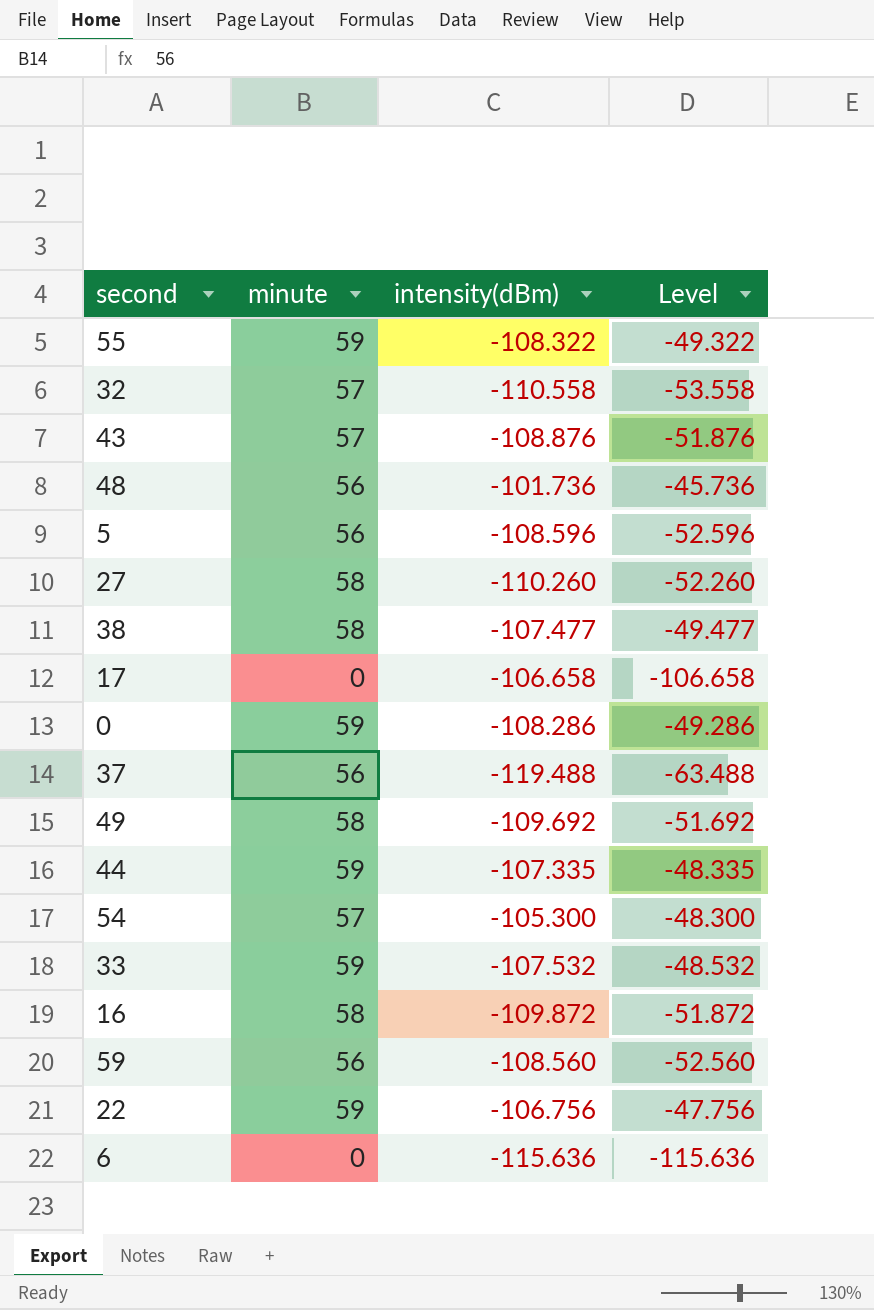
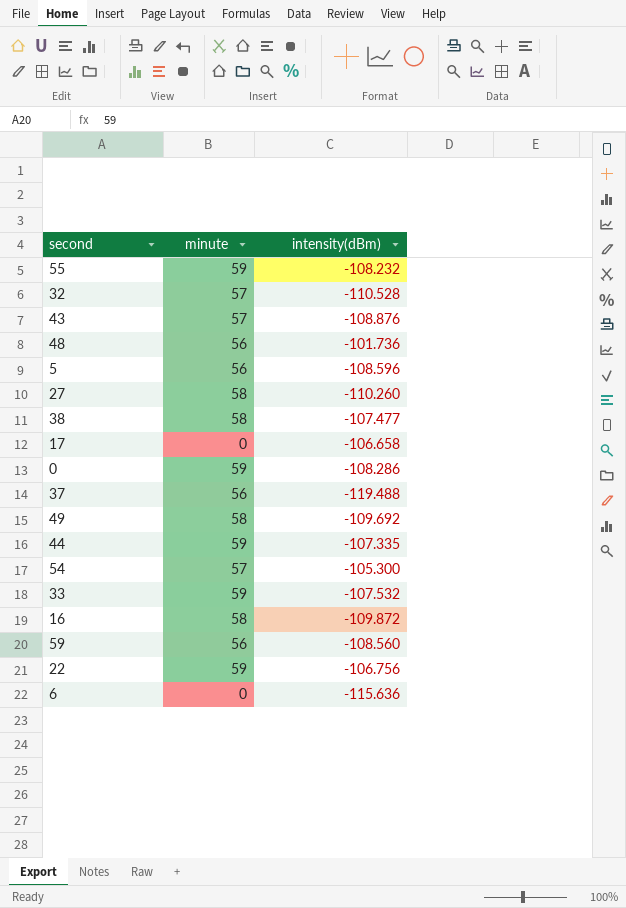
column Level | formula: [minute] + [intensity(dBm)] -> none
55 | intensity(dBm): -108.322 -> -108.232
32 | intensity(dBm): -110.558 -> -110.528

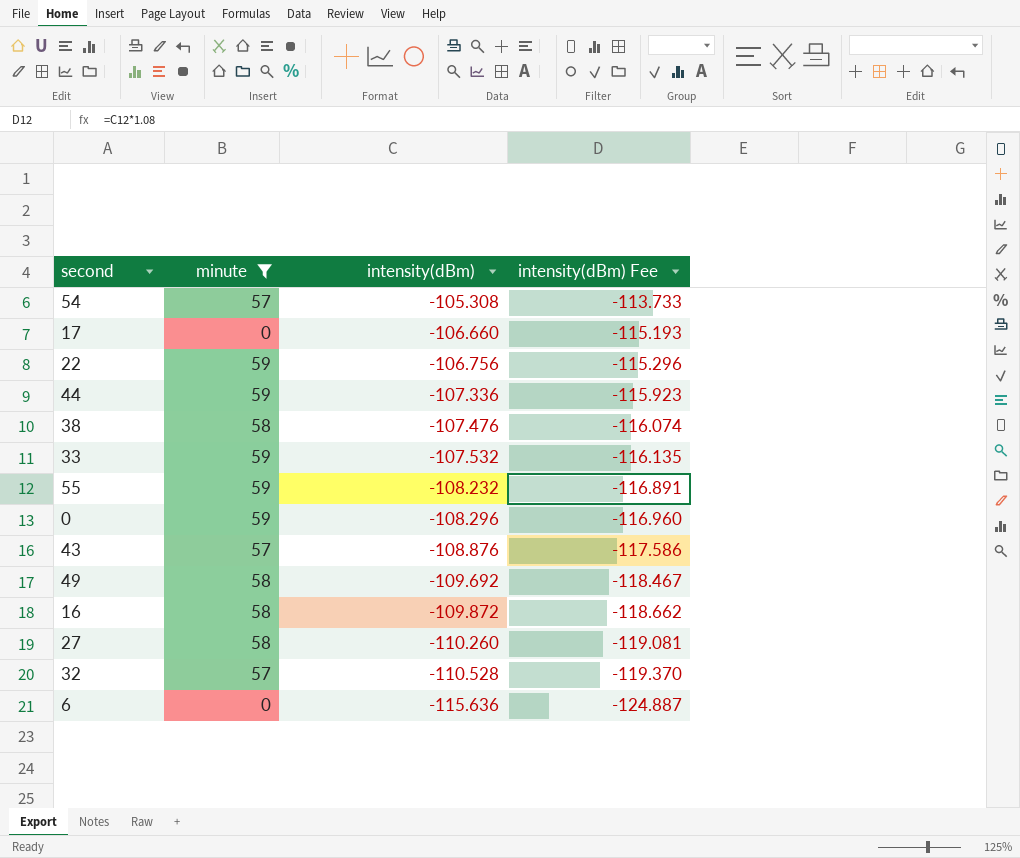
filter: none -> minute != 56
row order: none -> intensity(dBm) descending
column intensity(dBm) Fee | formula: none -> [intensity(dBm)] * 1.08
54 | intensity(dBm): -105.300 -> -105.308
17 | intensity(dBm): -106.658 -> -106.660
44 | intensity(dBm): -107.335 -> -107.336
38 | intensity(dBm): -107.477 -> -107.476
0 | intensity(dBm): -108.286 -> -108.296

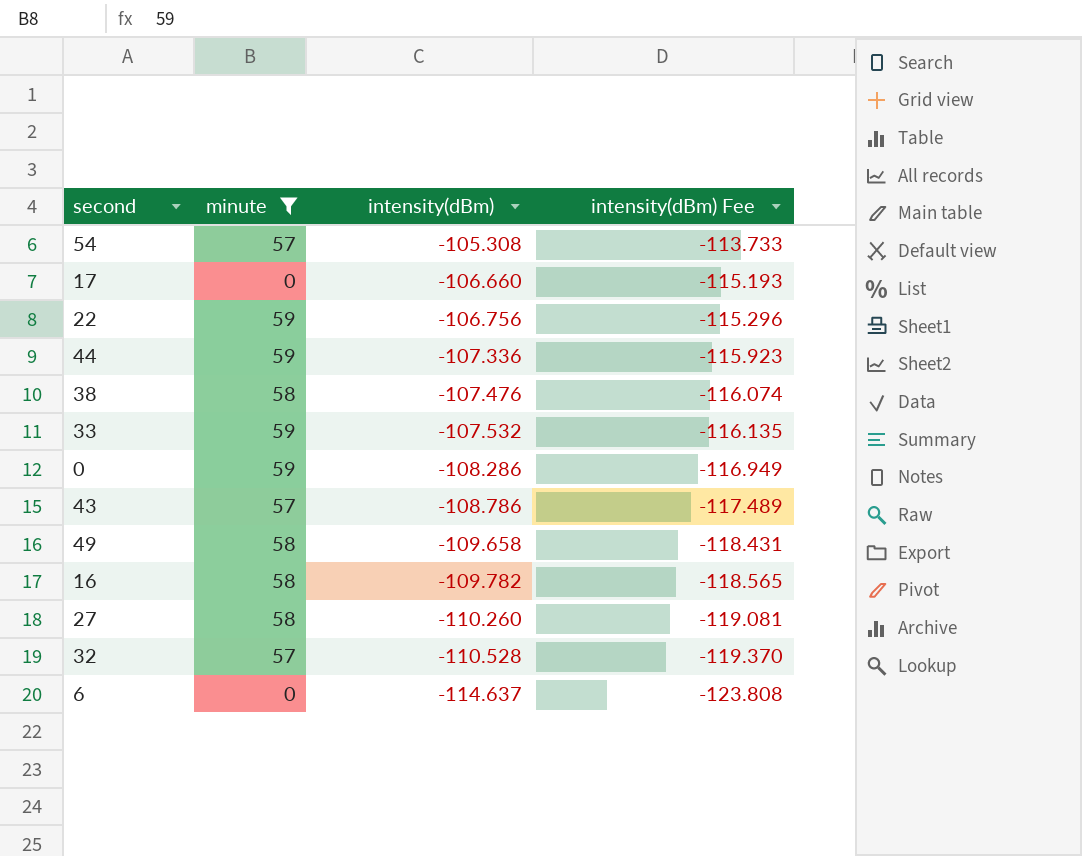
row 55: 59 | -108.232 | -116.891 -> none
0 | intensity(dBm): -108.296 -> -108.286
0 | intensity(dBm) Fee: -116.960 -> -116.949
43 | intensity(dBm): -108.876 -> -108.786
43 | intensity(dBm) Fee: -117.586 -> -117.489
49 | intensity(dBm): -109.692 -> -109.658
49 | intensity(dBm) Fee: -118.467 -> -118.431
16 | intensity(dBm): -109.872 -> -109.782
16 | intensity(dBm) Fee: -118.662 -> -118.565
6 | intensity(dBm): -115.636 -> -114.637
6 | intensity(dBm) Fee: -124.887 -> -123.808

